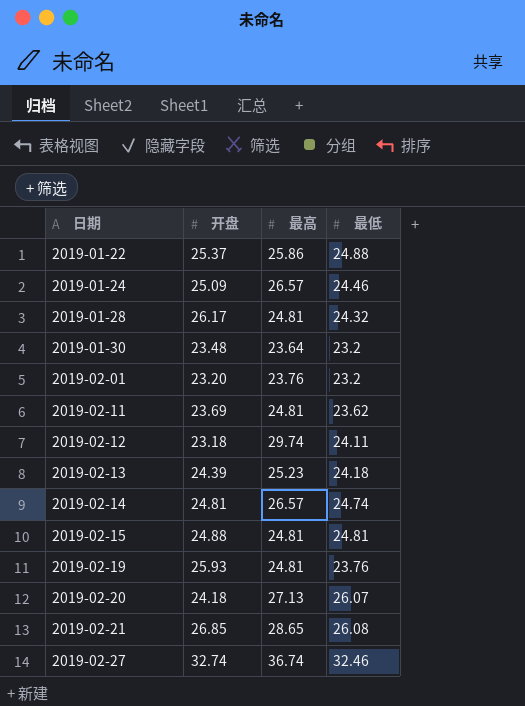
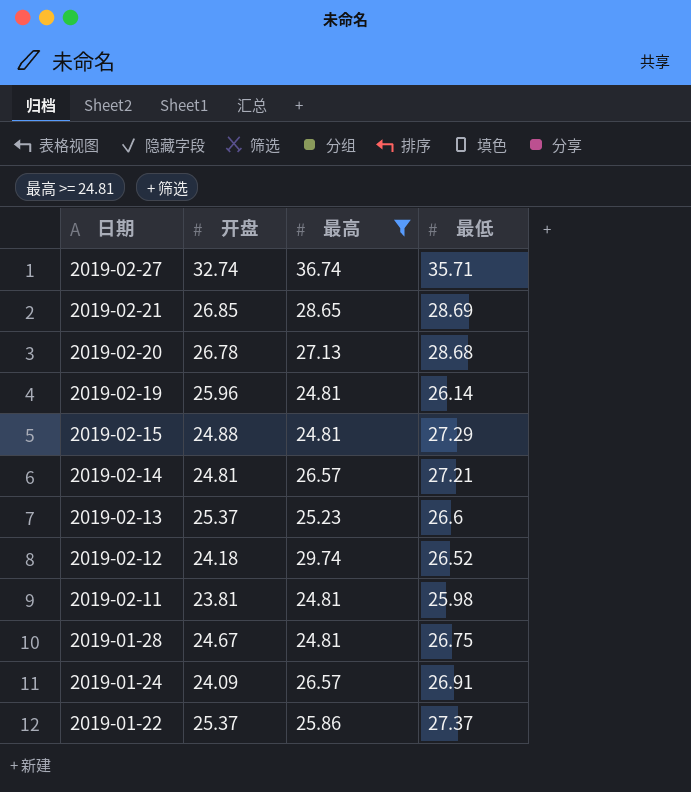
filter: none -> 最高 >= 24.81
row order: 日期 ascending -> 日期 descending
2019-02-27 | 最低: 32.46 -> 35.71
2019-02-21 | 最低: 26.08 -> 28.69
2019-02-20 | 开盘: 24.18 -> 26.78
2019-02-20 | 最低: 26.07 -> 28.68
2019-02-19 | 开盘: 25.93 -> 25.96
2019-02-19 | 最低: 23.76 -> 26.14
2019-02-15 | 最低: 24.81 -> 27.29
2019-02-14 | 最低: 24.74 -> 27.21
2019-02-13 | 开盘: 24.39 -> 25.37
2019-02-13 | 最低: 24.18 -> 26.6
2019-02-12 | 开盘: 23.18 -> 24.18
2019-02-12 | 最低: 24.11 -> 26.52
2019-02-11 | 开盘: 23.69 -> 23.81
2019-02-11 | 最低: 23.62 -> 25.98
2019-01-28 | 开盘: 26.17 -> 24.67
2019-01-28 | 最低: 24.32 -> 26.75
2019-01-24 | 开盘: 25.09 -> 24.09
2019-01-24 | 最低: 24.46 -> 26.91
2019-01-22 | 最低: 24.88 -> 27.37

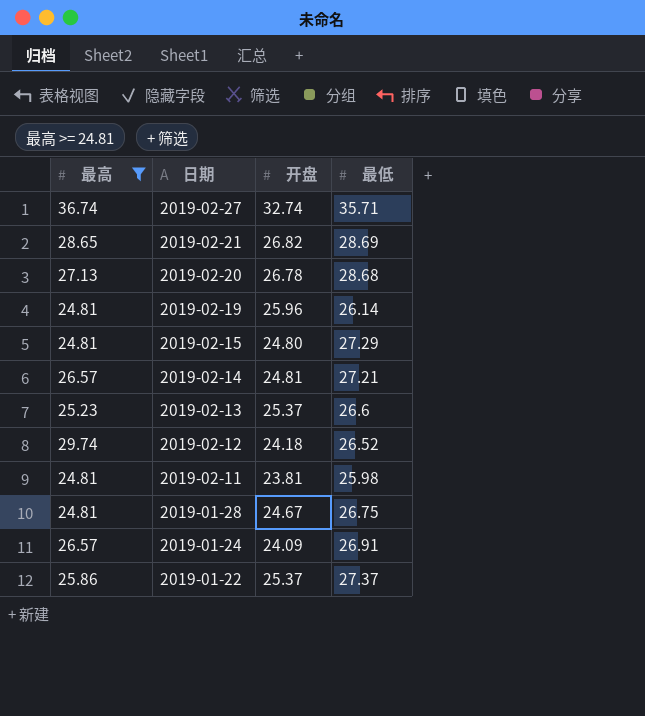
column 最高 | position: 3 -> 1
2019-02-21 | 开盘: 26.85 -> 26.82
2019-02-15 | 开盘: 24.88 -> 24.80

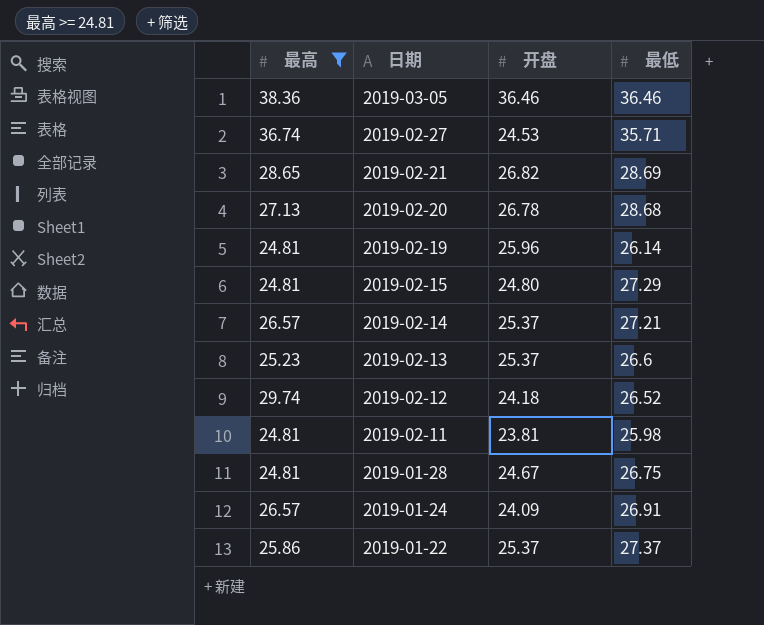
row 2019-03-05: none -> 38.36 | 36.46 | 36.46
2019-02-27 | 开盘: 32.74 -> 24.53
2019-02-14 | 开盘: 24.81 -> 25.37

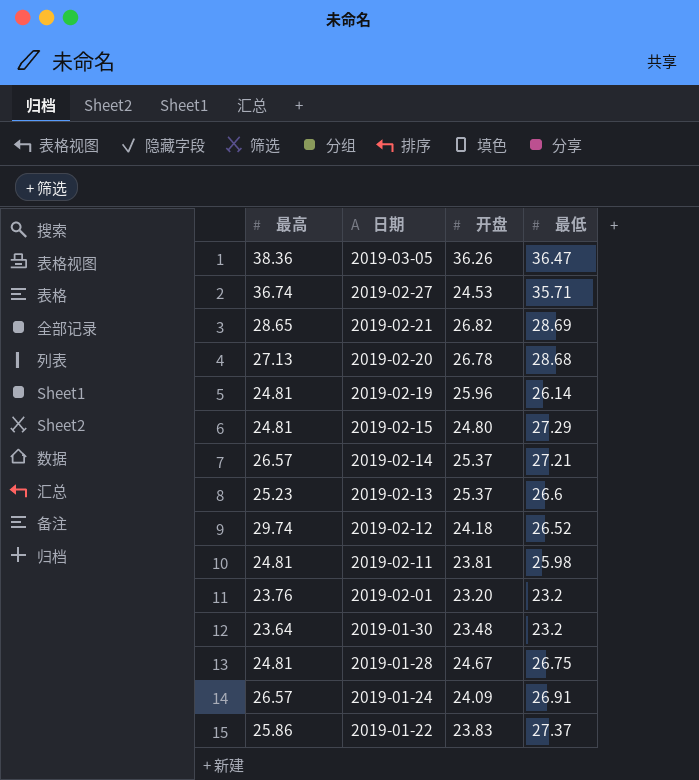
filter: 最高 >= 24.81 -> none
2019-03-05 | 开盘: 36.46 -> 36.26
2019-03-05 | 最低: 36.46 -> 36.47
2019-01-22 | 开盘: 25.37 -> 23.83

